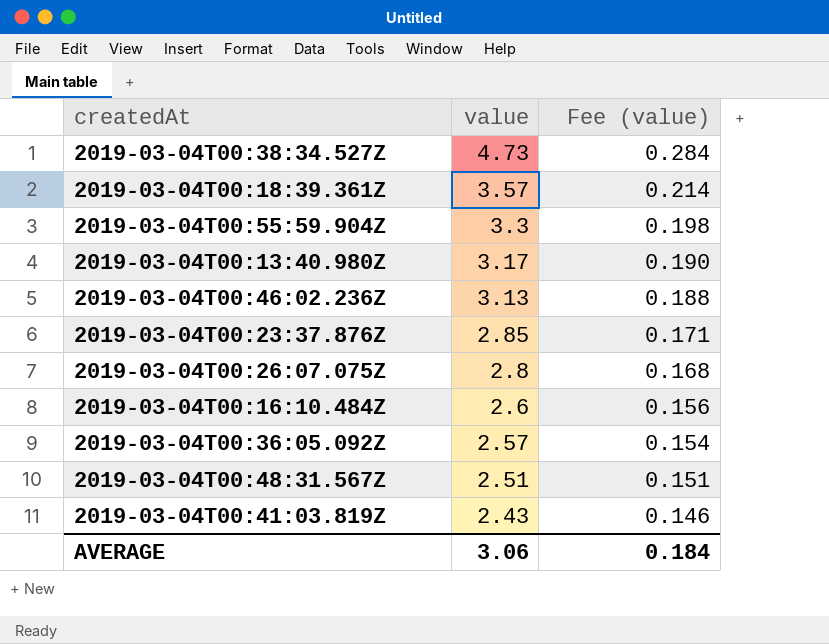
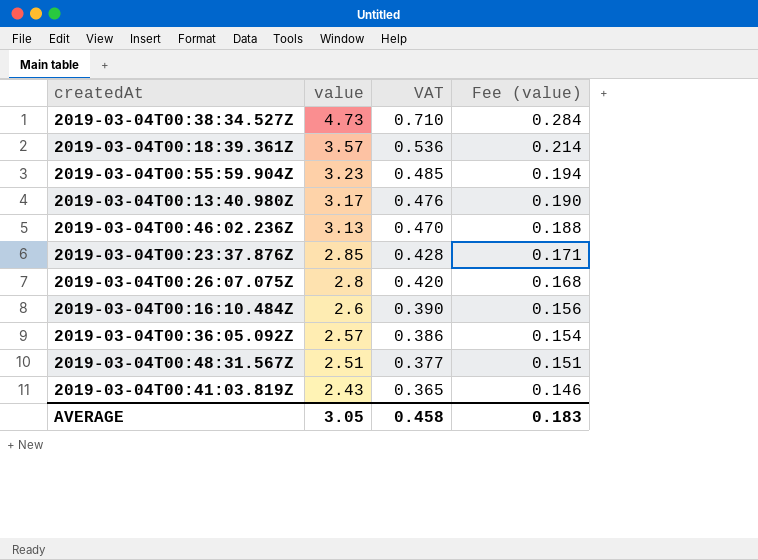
column VAT | formula: none -> [value] * 0.15
2019-03-04T00:55:59.904Z | value: 3.3 -> 3.23
2019-03-04T00:55:59.904Z | Fee (value): 0.198 -> 0.194
AVERAGE | value: 3.06 -> 3.05
AVERAGE | Fee (value): 0.184 -> 0.183

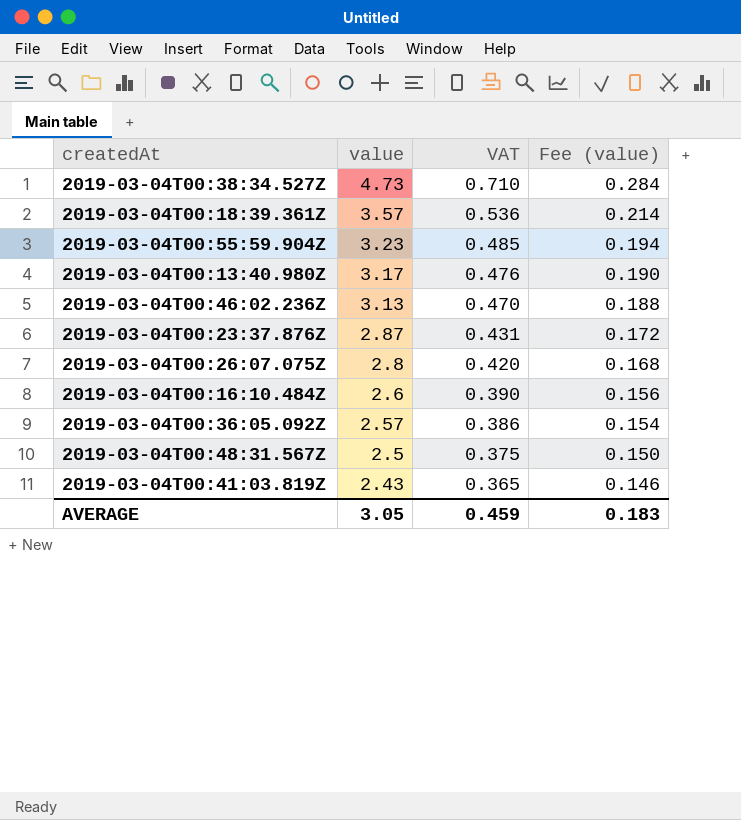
2019-03-04T00:23:37.876Z | value: 2.85 -> 2.87
2019-03-04T00:23:37.876Z | VAT: 0.428 -> 0.431
2019-03-04T00:23:37.876Z | Fee (value): 0.171 -> 0.172
2019-03-04T00:48:31.567Z | value: 2.51 -> 2.5
2019-03-04T00:48:31.567Z | VAT: 0.377 -> 0.375
2019-03-04T00:48:31.567Z | Fee (value): 0.151 -> 0.150
AVERAGE | VAT: 0.458 -> 0.459

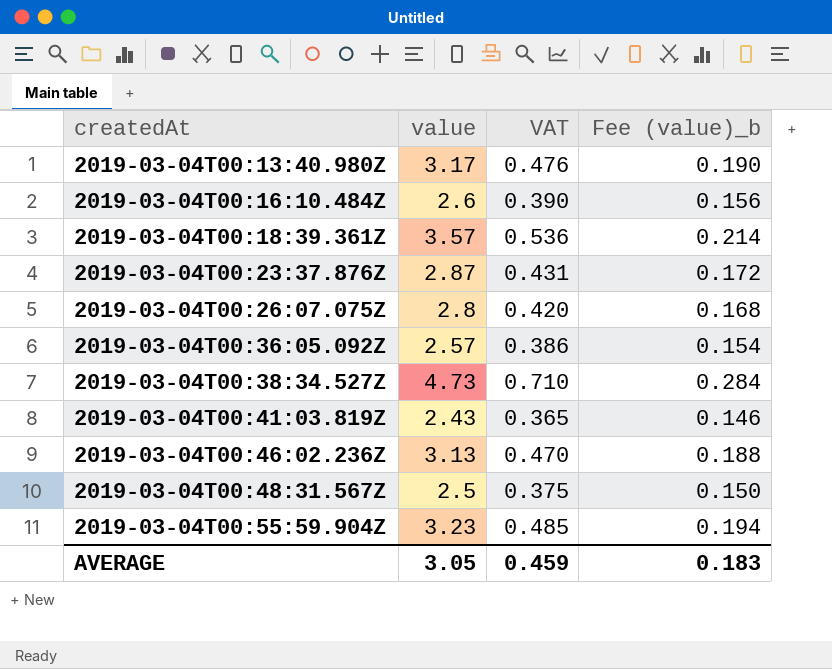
row order: value descending -> createdAt ascending
column name: Fee (value) -> Fee (value)_b

